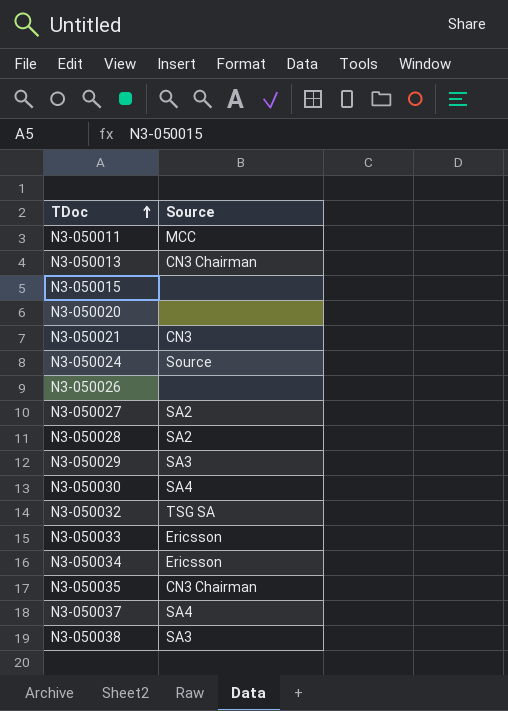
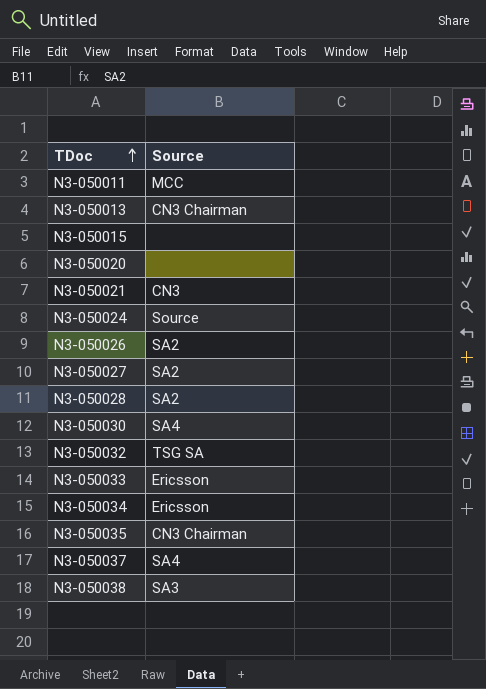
row N3-050029: SA3 -> none
N3-050026 | Source: none -> SA2

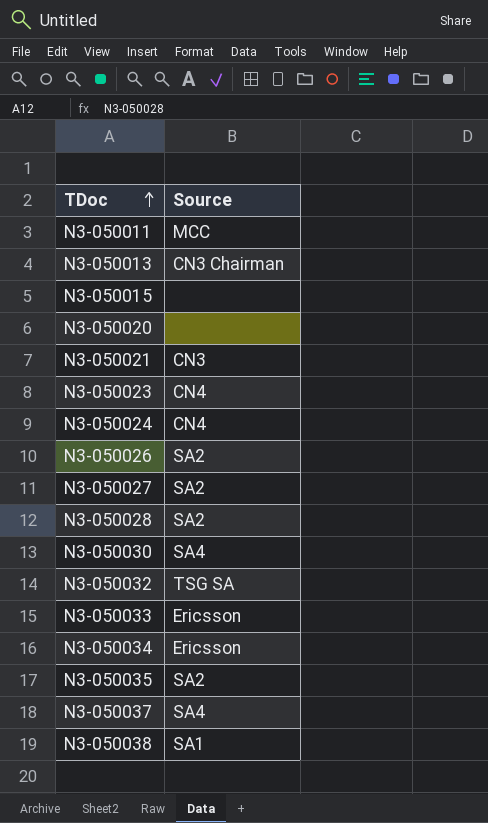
row N3-050023: none -> CN4
N3-050024 | Source: Source -> CN4
N3-050035 | Source: CN3 Chairman -> SA2
N3-050038 | Source: SA3 -> SA1

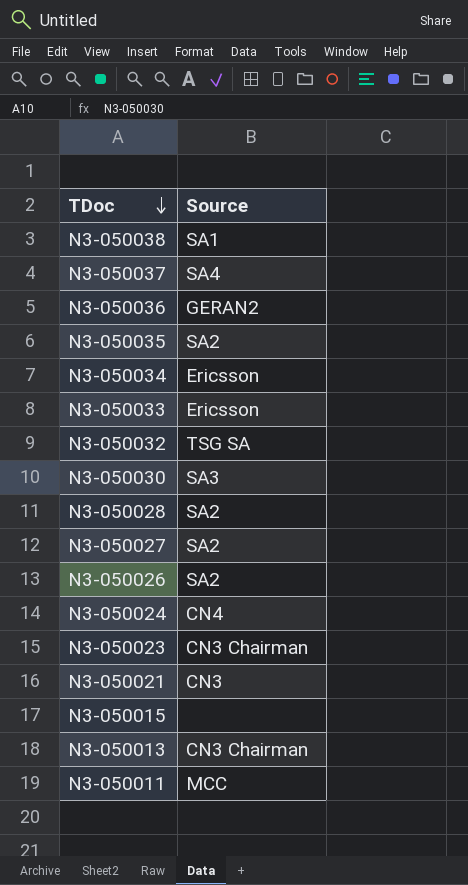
row order: TDoc ascending -> TDoc descending
row N3-050020: none -> none
row N3-050036: none -> GERAN2
N3-050030 | Source: SA4 -> SA3
N3-050023 | Source: CN4 -> CN3 Chairman

